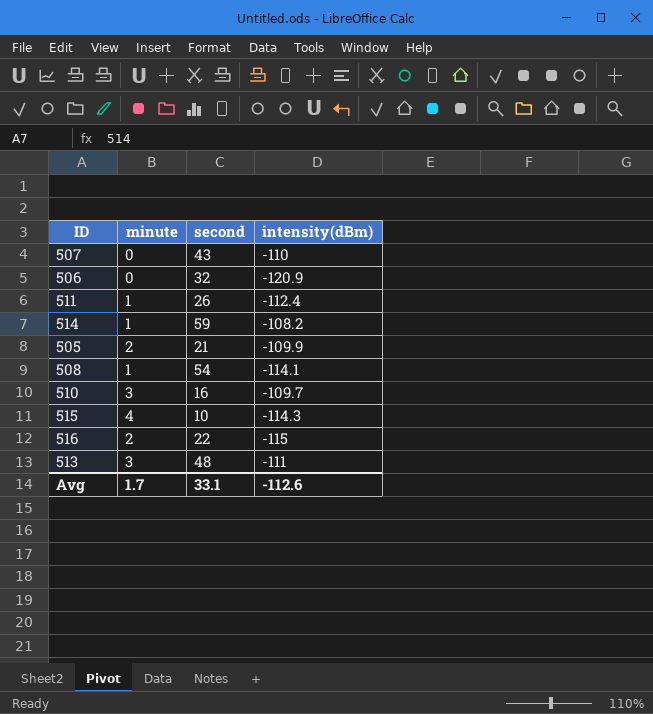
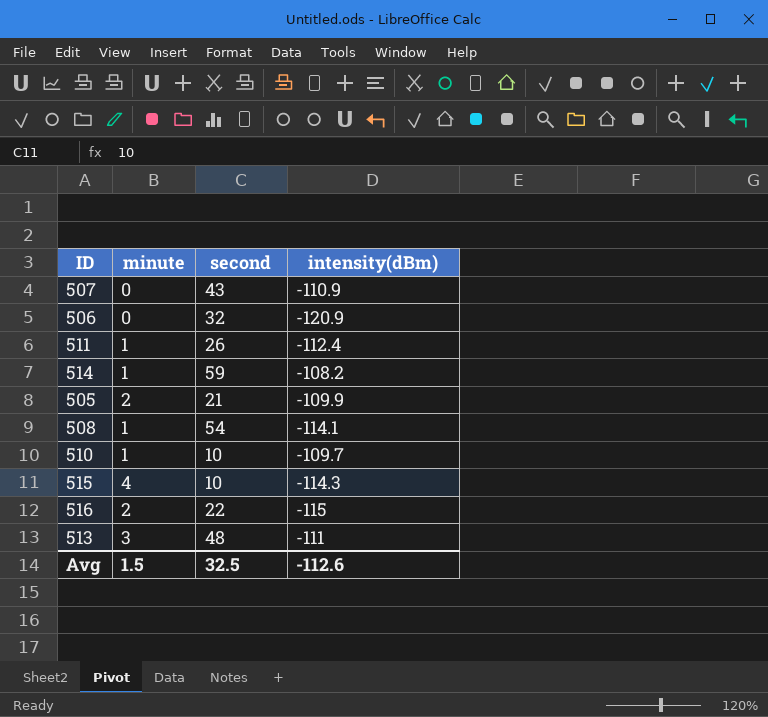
507 | intensity(dBm): -110 -> -110.9
510 | minute: 3 -> 1
510 | second: 16 -> 10
Avg | minute: 1.7 -> 1.5
Avg | second: 33.1 -> 32.5

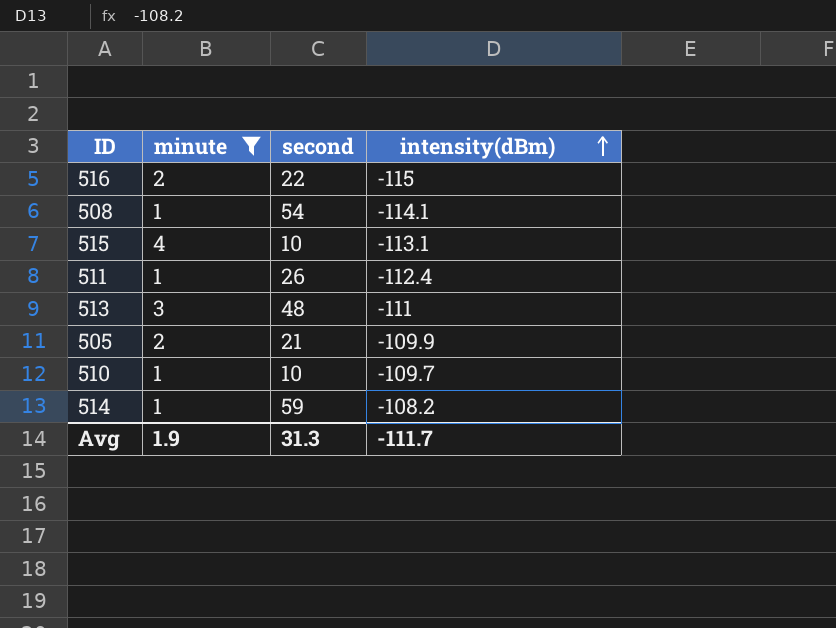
filter: none -> minute != 0
row order: none -> intensity(dBm) ascending
515 | intensity(dBm): -114.3 -> -113.1
Avg | minute: 1.5 -> 1.9
Avg | second: 32.5 -> 31.3
Avg | intensity(dBm): -112.6 -> -111.7

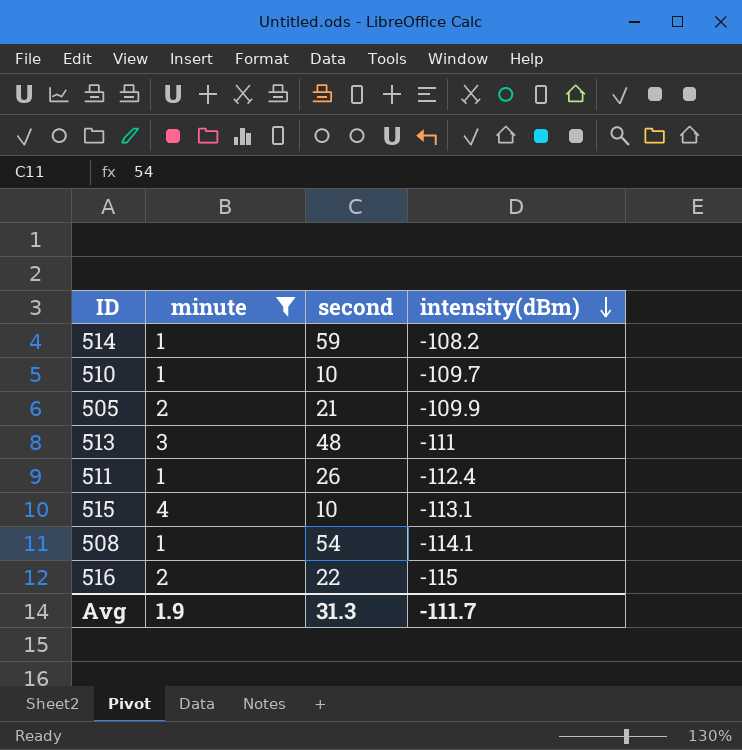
row order: intensity(dBm) ascending -> intensity(dBm) descending

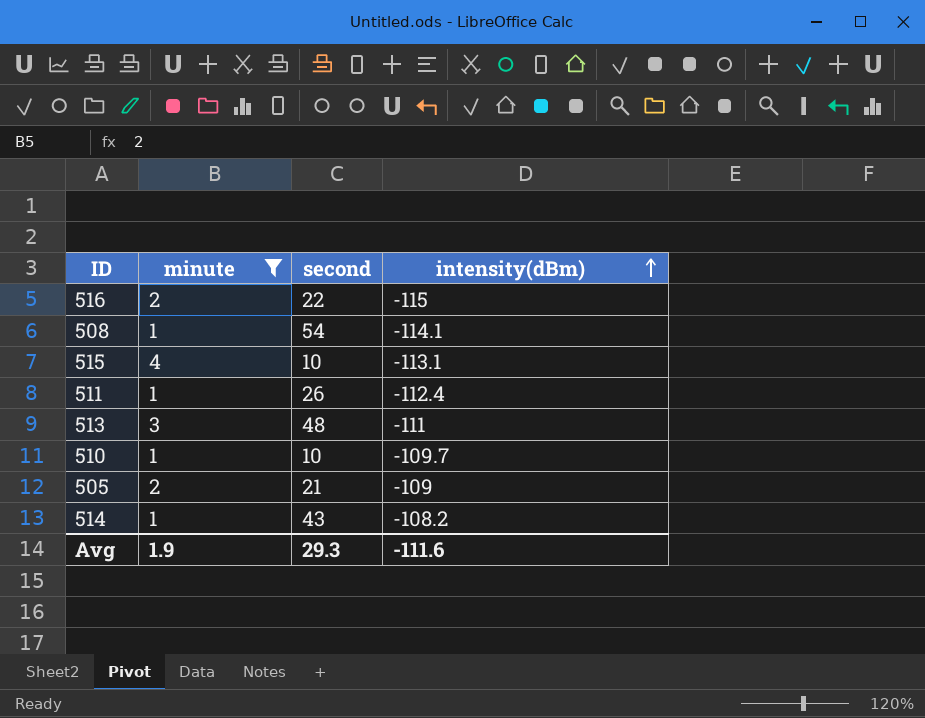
row order: intensity(dBm) descending -> intensity(dBm) ascending
505 | intensity(dBm): -109.9 -> -109
514 | second: 59 -> 43
Avg | second: 31.3 -> 29.3
Avg | intensity(dBm): -111.7 -> -111.6

